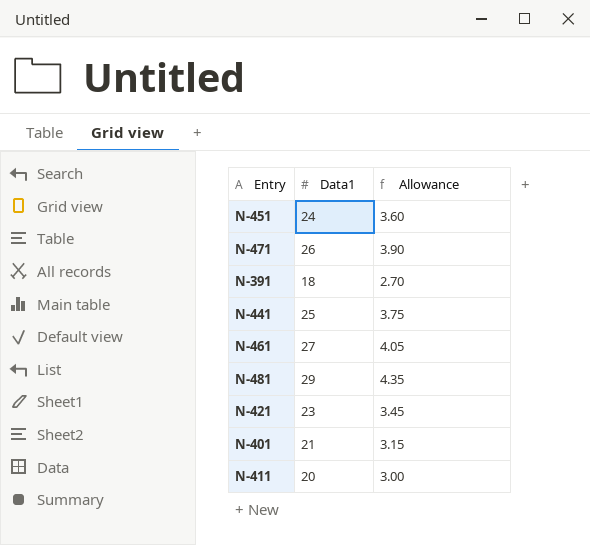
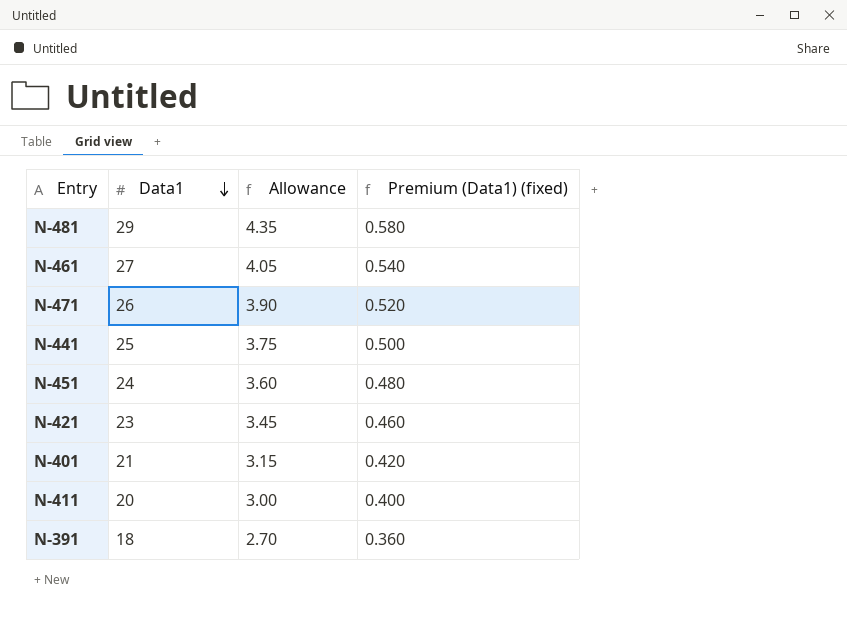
row order: none -> Data1 descending
column Premium (Data1) (fixed) | formula: none -> [Data1] * 0.02

